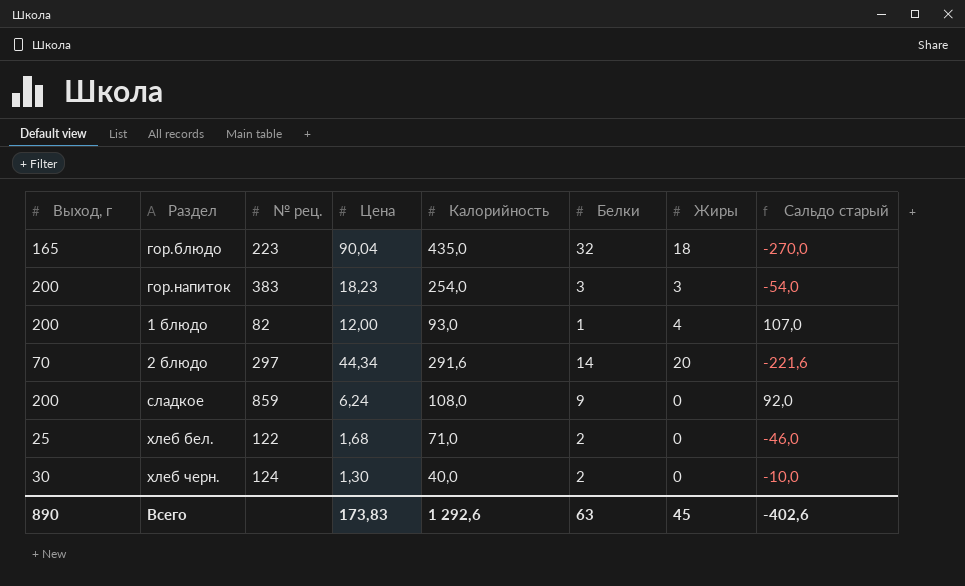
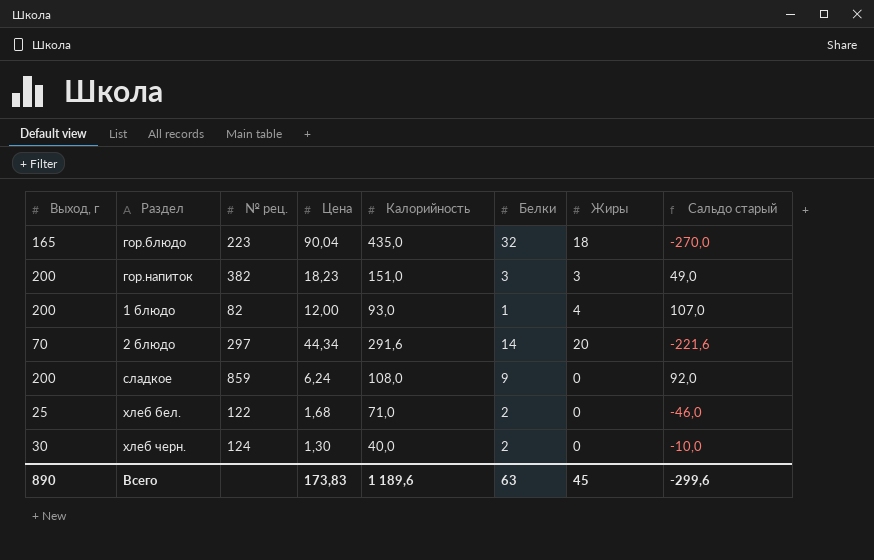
гор.напиток | № рец.: 383 -> 382
гор.напиток | Калорийность: 254,0 -> 151,0
гор.напиток | Сальдо старый: -54,0 -> 49,0
Всего | Калорийность: 1 292,6 -> 1 189,6
Всего | Сальдо старый: -402,6 -> -299,6

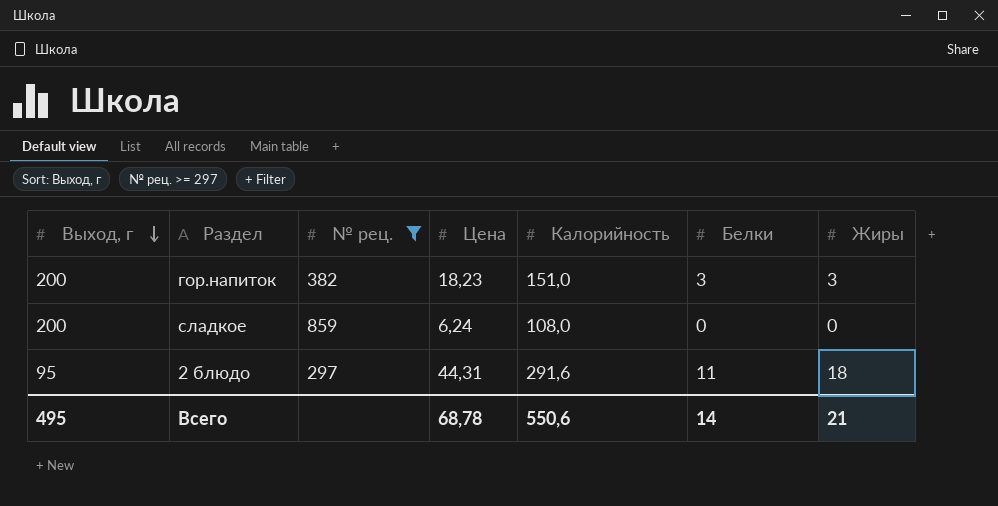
filter: none -> № рец. >= 297
row order: none -> Выход, г descending
column Сальдо старый | formula: [Выход, г] - [Калорийность] -> none
сладкое | Белки: 9 -> 0
2 блюдо | Выход, г: 70 -> 95
2 блюдо | Цена: 44,34 -> 44,31
2 блюдо | Белки: 14 -> 11
2 блюдо | Жиры: 20 -> 18
Всего | Выход, г: 890 -> 495
Всего | Цена: 173,83 -> 68,78
Всего | Калорийность: 1 189,6 -> 550,6
Всего | Белки: 63 -> 14
Всего | Жиры: 45 -> 21

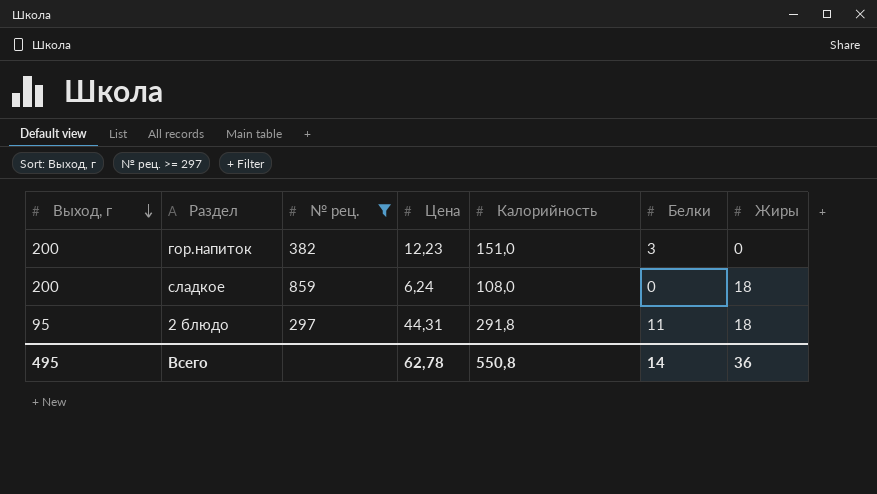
гор.напиток | Цена: 18,23 -> 12,23
гор.напиток | Жиры: 3 -> 0
сладкое | Жиры: 0 -> 18
2 блюдо | Калорийность: 291,6 -> 291,8
Всего | Цена: 68,78 -> 62,78
Всего | Калорийность: 550,6 -> 550,8
Всего | Жиры: 21 -> 36

